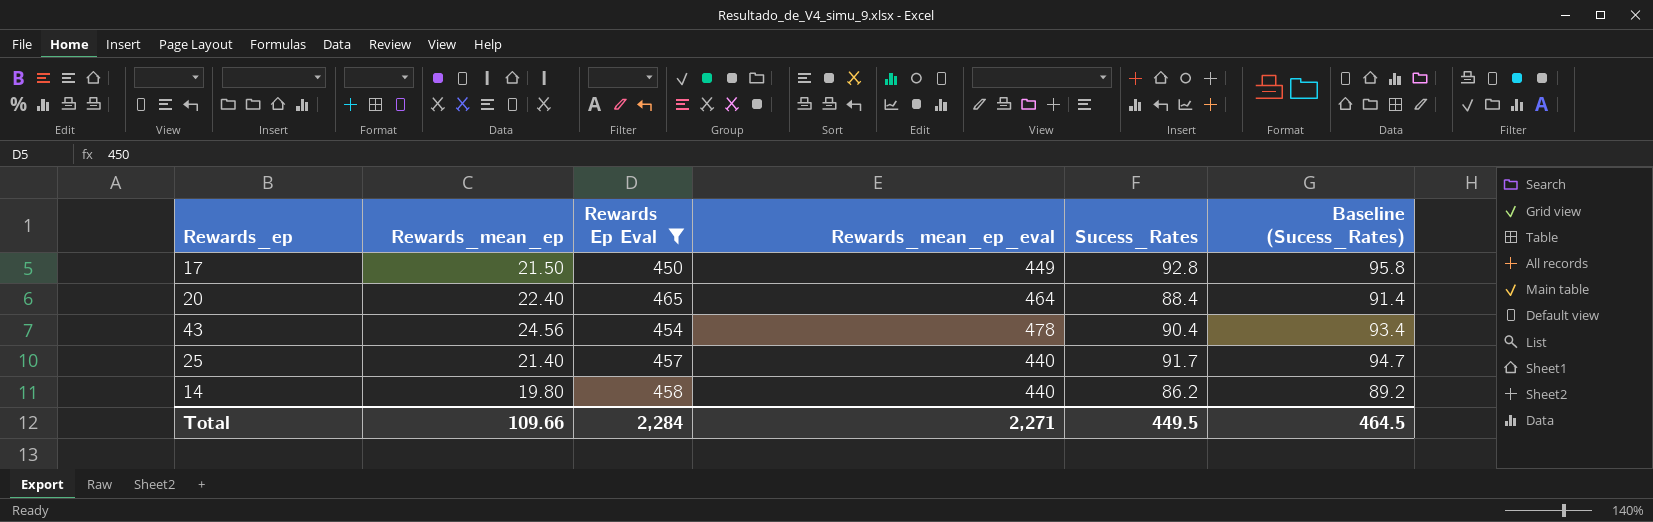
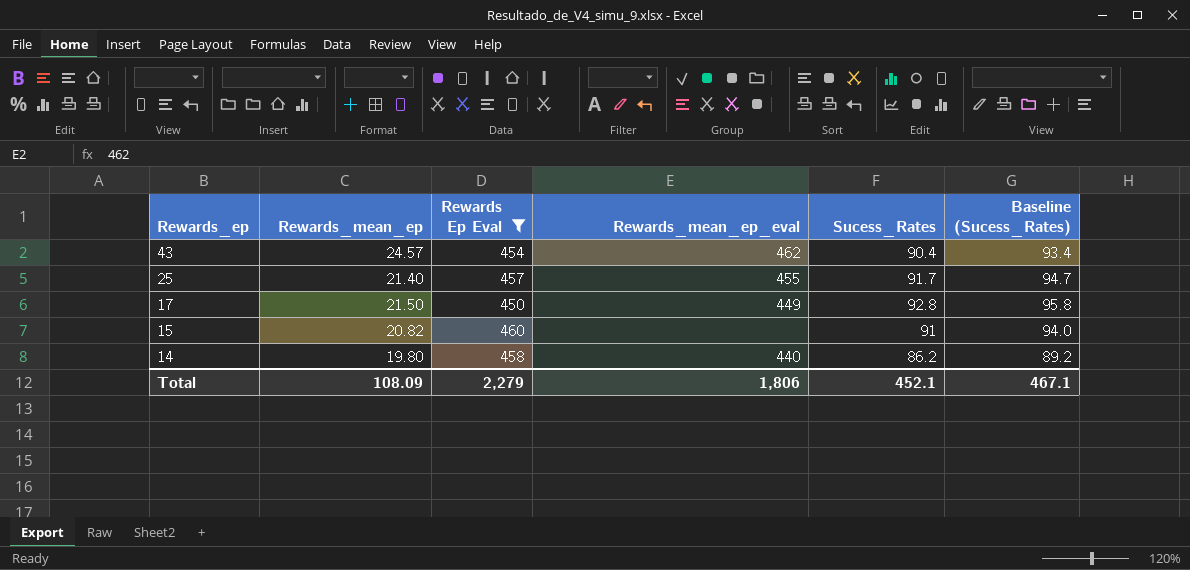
row order: none -> Rewards_ep descending
row 20: 22.40 | 465 | 464 | 88.4 | 91.4 -> none
43 | Rewards_mean_ep: 24.56 -> 24.57
43 | Rewards_mean_ep_eval: 478 -> 462
25 | Rewards_mean_ep_eval: 440 -> 455
row 15: none -> 20.82 | 460 | none | 91 | 94.0
Total | Rewards_mean_ep: 109.66 -> 108.09
Total | Rewards Ep Eval: 2,284 -> 2,279
Total | Rewards_mean_ep_eval: 2,271 -> 1,806
Total | Sucess_Rates: 449.5 -> 452.1
Total | Baseline (Sucess_Rates): 464.5 -> 467.1

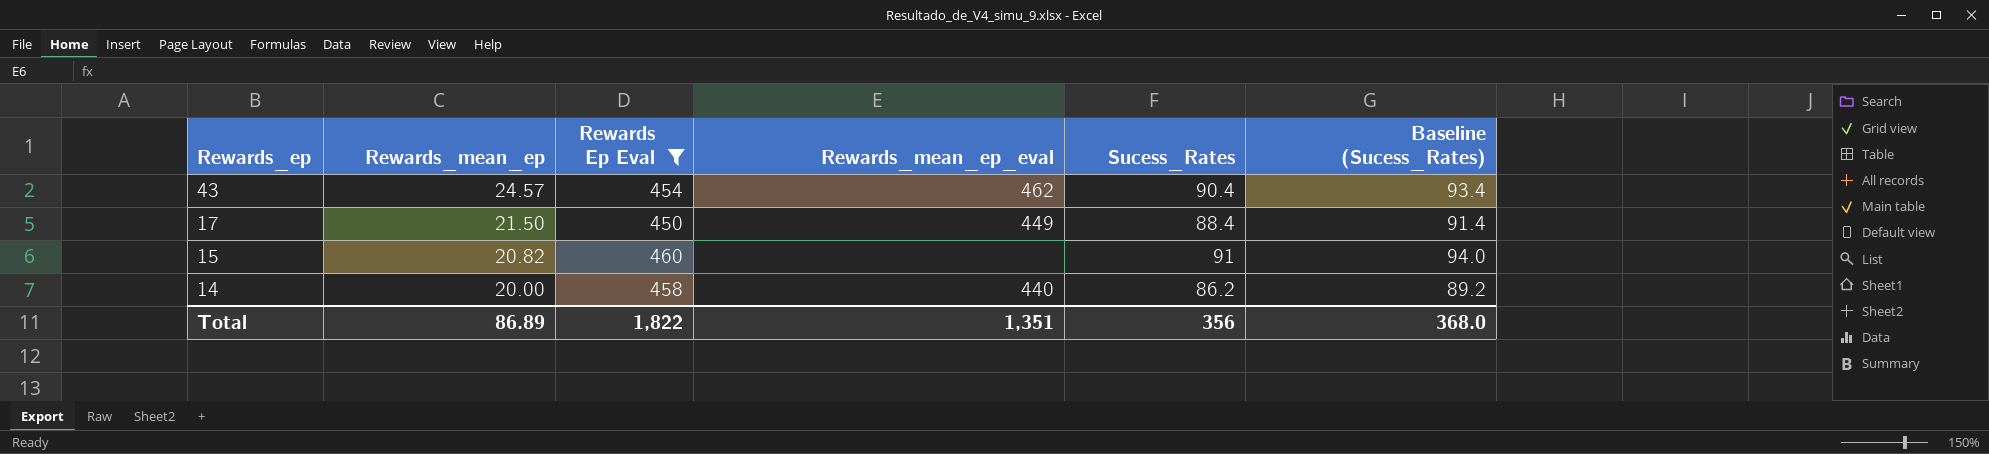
row 25: 21.40 | 457 | 455 | 91.7 | 94.7 -> none
17 | Sucess_Rates: 92.8 -> 88.4
17 | Baseline (Sucess_Rates): 95.8 -> 91.4
14 | Rewards_mean_ep: 19.80 -> 20.00
Total | Rewards_mean_ep: 108.09 -> 86.89
Total | Rewards Ep Eval: 2,279 -> 1,822
Total | Rewards_mean_ep_eval: 1,806 -> 1,351
Total | Sucess_Rates: 452.1 -> 356
Total | Baseline (Sucess_Rates): 467.1 -> 368.0

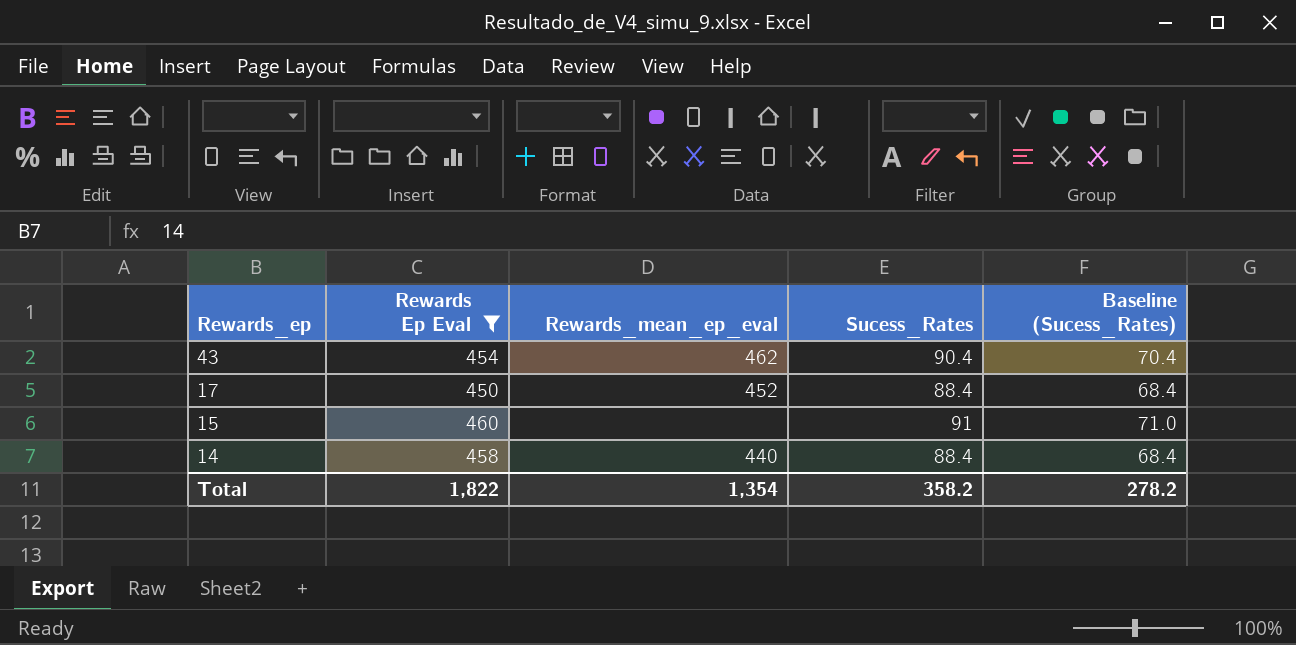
column Rewards_mean_ep | position: 2 -> none
column Baseline (Sucess_Rates) | formula: [Sucess_Rates] + 3 -> [Sucess_Rates] - 20
17 | Rewards_mean_ep_eval: 449 -> 452
14 | Sucess_Rates: 86.2 -> 88.4
Total | Rewards_mean_ep_eval: 1,351 -> 1,354
Total | Sucess_Rates: 356 -> 358.2
Total | Baseline (Sucess_Rates): 368.0 -> 278.2

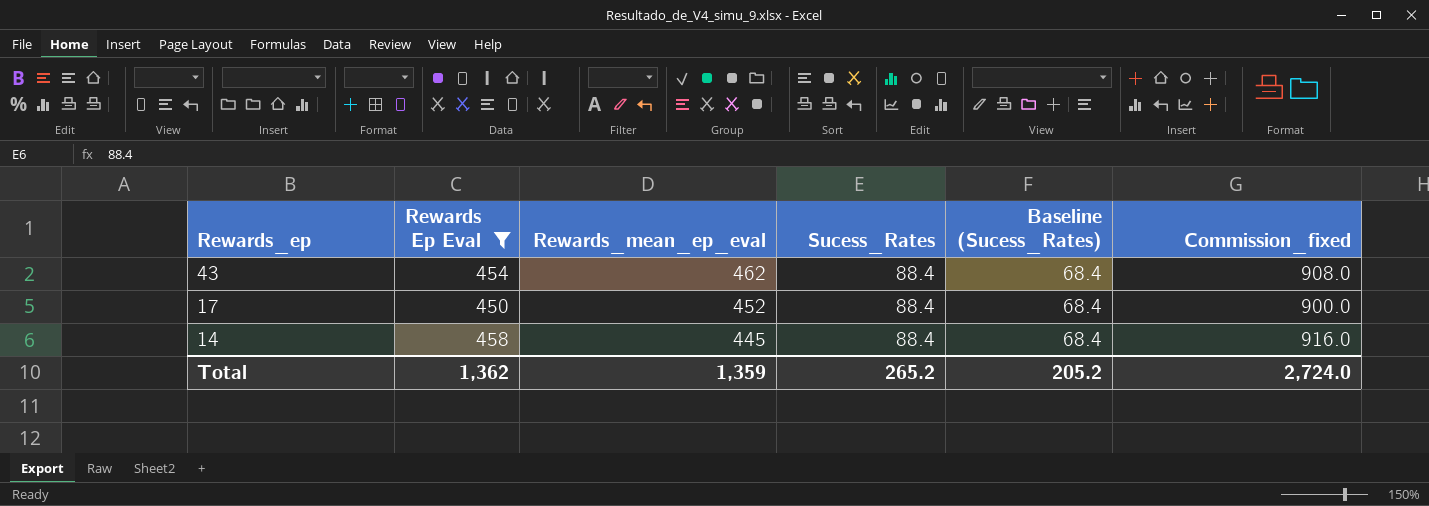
column Commission_fixed | formula: none -> [Rewards Ep Eval] * 2
row 15: 460 | none | 91 | 71.0 -> none
43 | Sucess_Rates: 90.4 -> 88.4
43 | Baseline (Sucess_Rates): 70.4 -> 68.4
14 | Rewards_mean_ep_eval: 440 -> 445
Total | Rewards Ep Eval: 1,822 -> 1,362
Total | Rewards_mean_ep_eval: 1,354 -> 1,359
Total | Sucess_Rates: 358.2 -> 265.2
Total | Baseline (Sucess_Rates): 278.2 -> 205.2

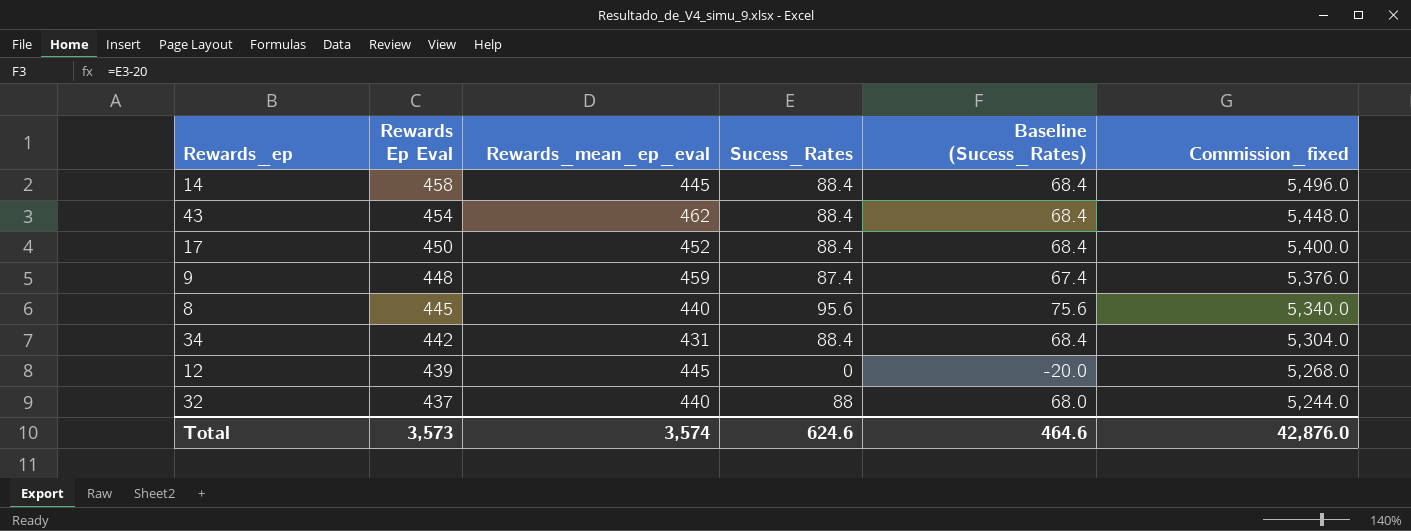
filter: Rewards Ep Eval >= 450 -> none
row order: Rewards_ep descending -> Rewards Ep Eval descending
column Commission_fixed | formula: [Rewards Ep Eval] * 2 -> [Rewards Ep Eval] * 12
Total | Rewards Ep Eval: 1,362 -> 3,573
Total | Rewards_mean_ep_eval: 1,359 -> 3,574
Total | Sucess_Rates: 265.2 -> 624.6
Total | Baseline (Sucess_Rates): 205.2 -> 464.6
Total | Commission_fixed: 2,724.0 -> 42,876.0

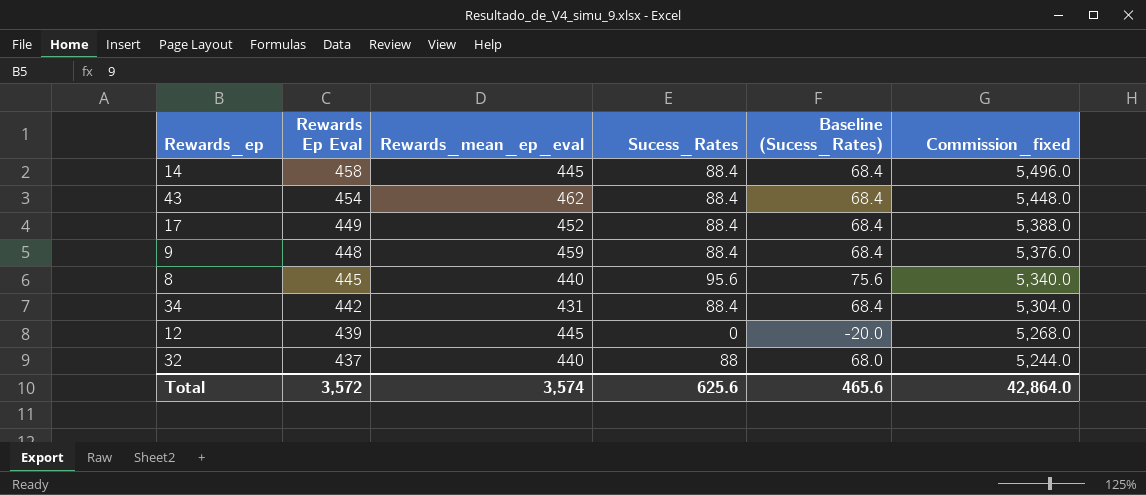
17 | Rewards Ep Eval: 450 -> 449
17 | Commission_fixed: 5,400.0 -> 5,388.0
9 | Sucess_Rates: 87.4 -> 88.4
9 | Baseline (Sucess_Rates): 67.4 -> 68.4
Total | Rewards Ep Eval: 3,573 -> 3,572
Total | Sucess_Rates: 624.6 -> 625.6
Total | Baseline (Sucess_Rates): 464.6 -> 465.6
Total | Commission_fixed: 42,876.0 -> 42,864.0

